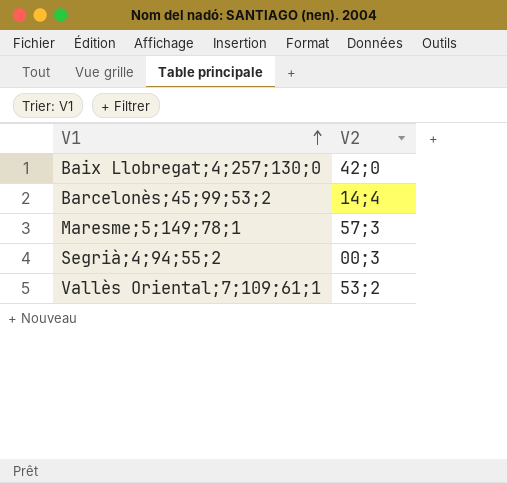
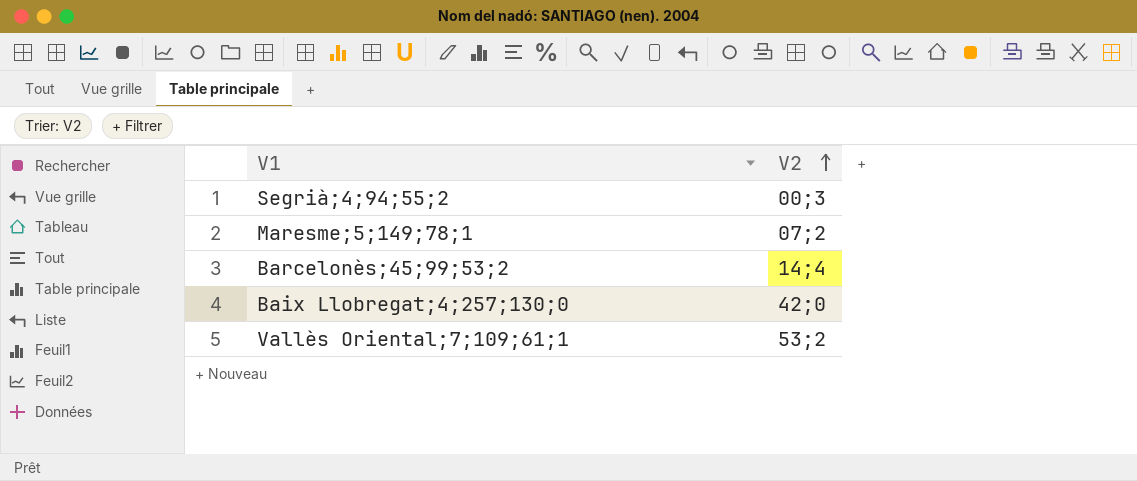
row order: V1 ascending -> V2 ascending
Maresme;5;149;78;1 | V2: 57;3 -> 07;2

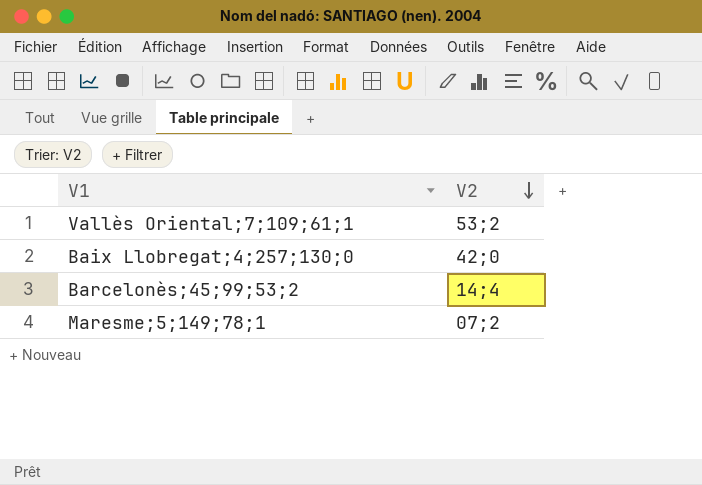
row order: V2 ascending -> V2 descending
row Segrià;4;94;55;2: 00;3 -> none

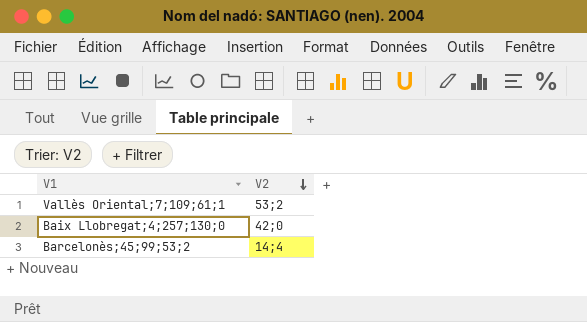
row Maresme;5;149;78;1: 07;2 -> none

